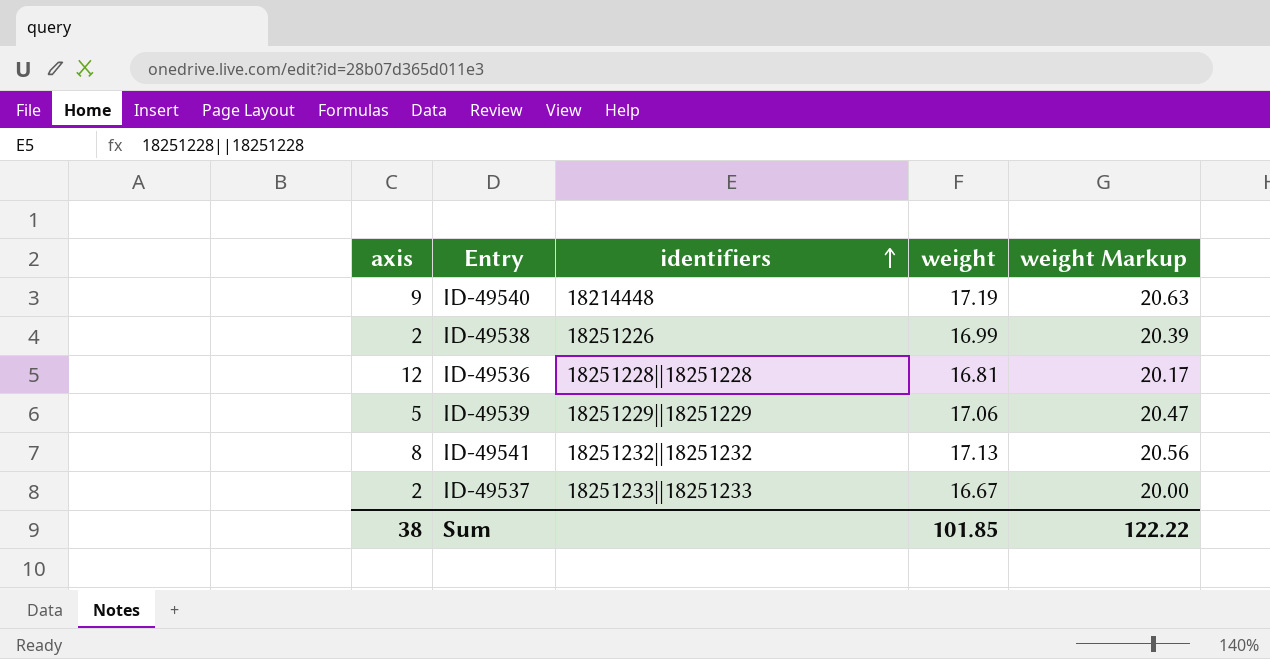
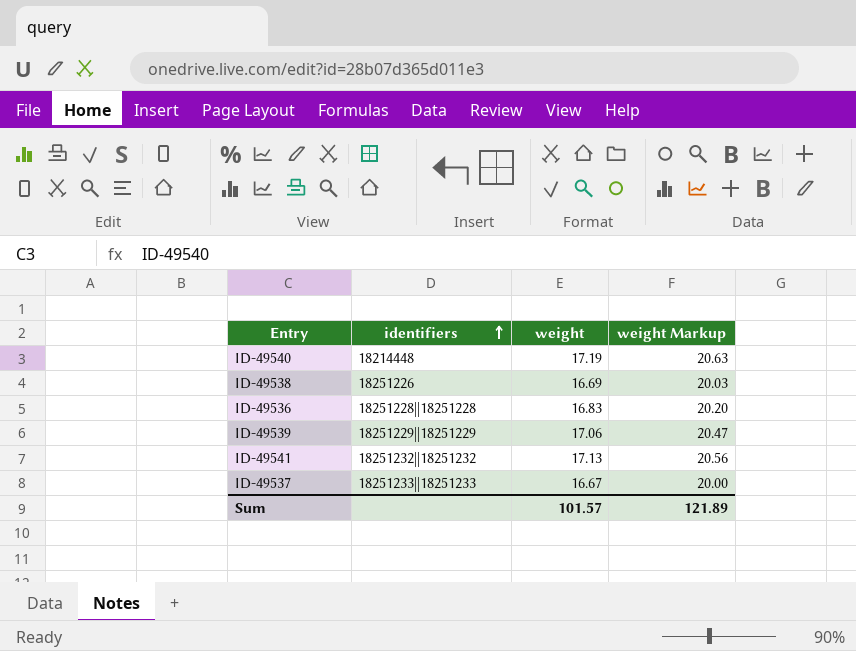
column axis | position: 1 -> none
ID-49538 | weight: 16.99 -> 16.69
ID-49538 | weight Markup: 20.39 -> 20.03
ID-49536 | weight: 16.81 -> 16.83
ID-49536 | weight Markup: 20.17 -> 20.20
Sum | weight: 101.85 -> 101.57
Sum | weight Markup: 122.22 -> 121.89

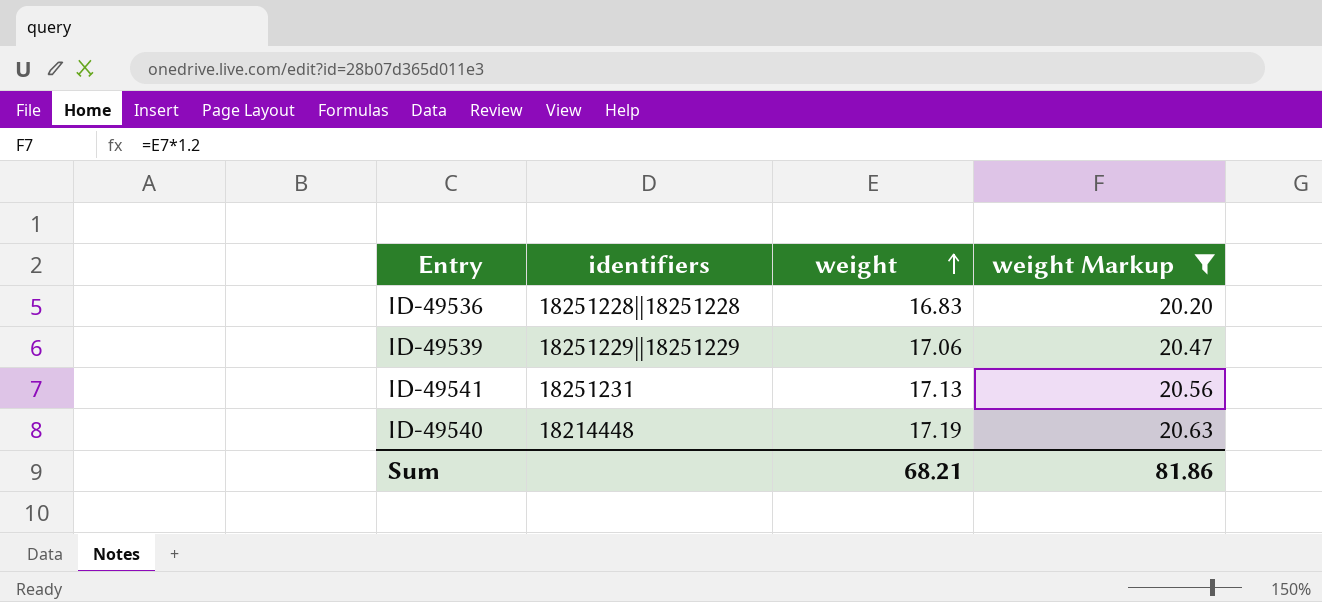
filter: none -> weight Markup >= 20.20
row order: identifiers ascending -> weight ascending
ID-49541 | identifiers: 18251232||18251232 -> 18251231
Sum | weight: 101.57 -> 68.21
Sum | weight Markup: 121.89 -> 81.86

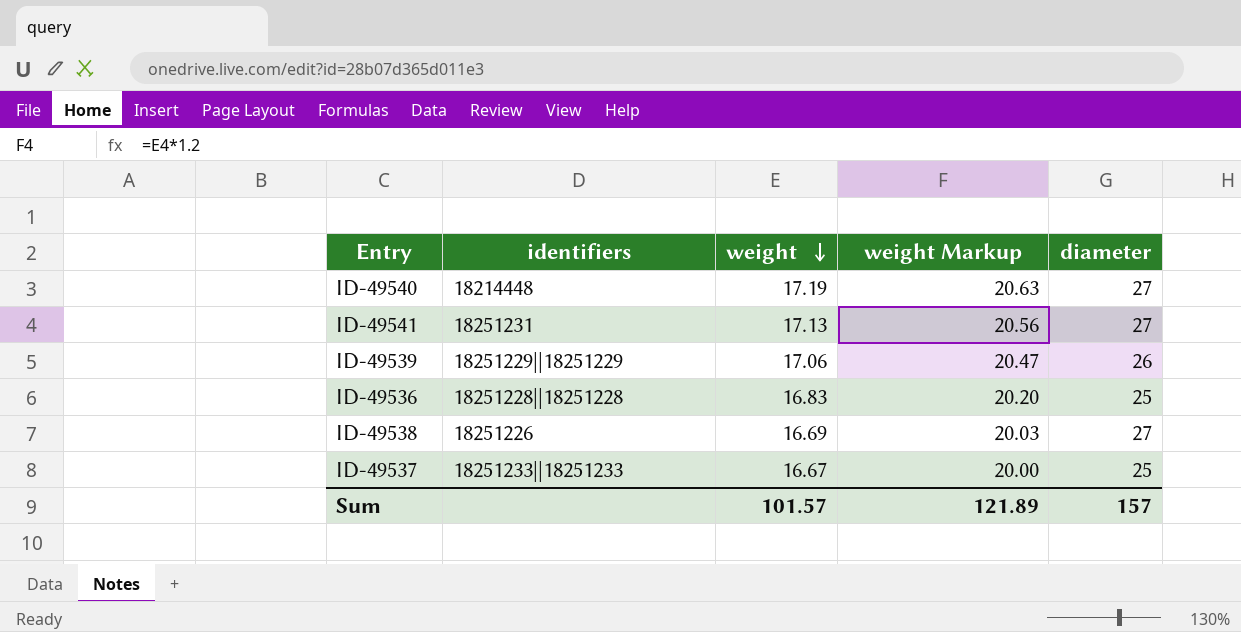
filter: weight Markup >= 20.20 -> none
row order: weight ascending -> weight descending
column diameter | position: none -> 5
Sum | weight: 68.21 -> 101.57
Sum | weight Markup: 81.86 -> 121.89

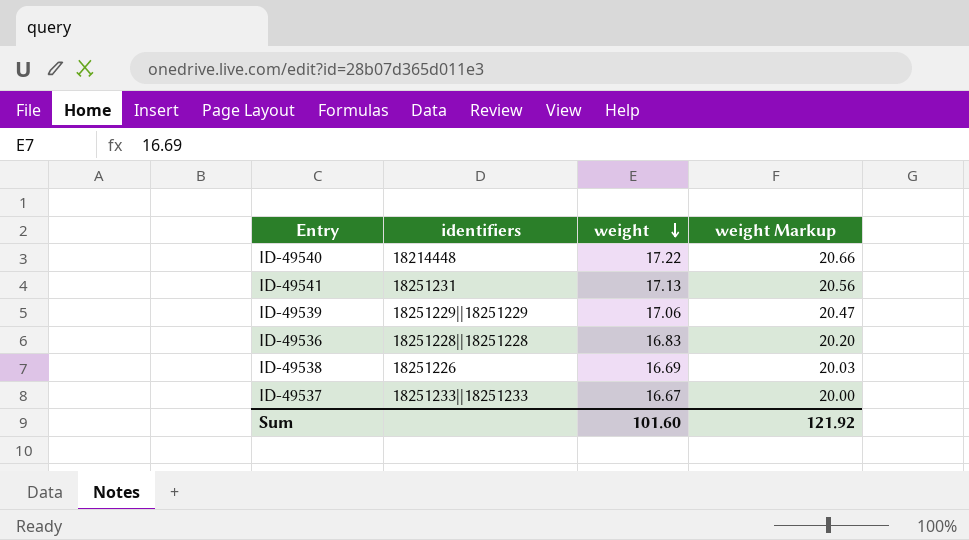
column diameter | position: 5 -> none
ID-49540 | weight: 17.19 -> 17.22
ID-49540 | weight Markup: 20.63 -> 20.66
Sum | weight: 101.57 -> 101.60
Sum | weight Markup: 121.89 -> 121.92

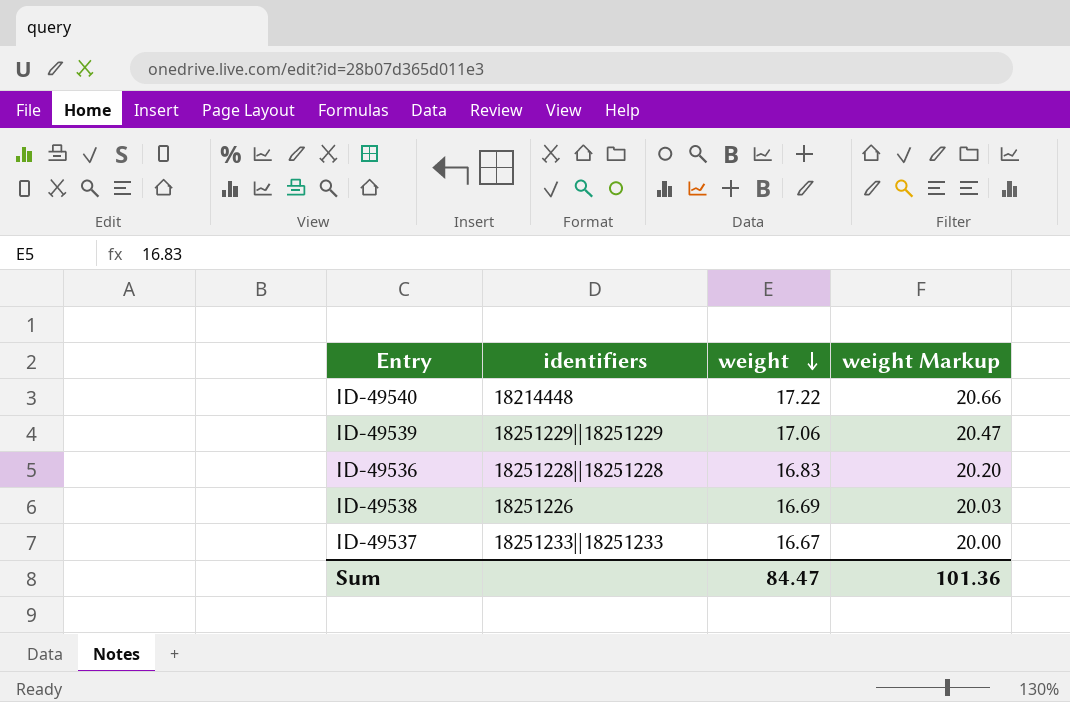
row ID-49541: 18251231 | 17.13 | 20.56 -> none
Sum | weight: 101.60 -> 84.47
Sum | weight Markup: 121.92 -> 101.36

